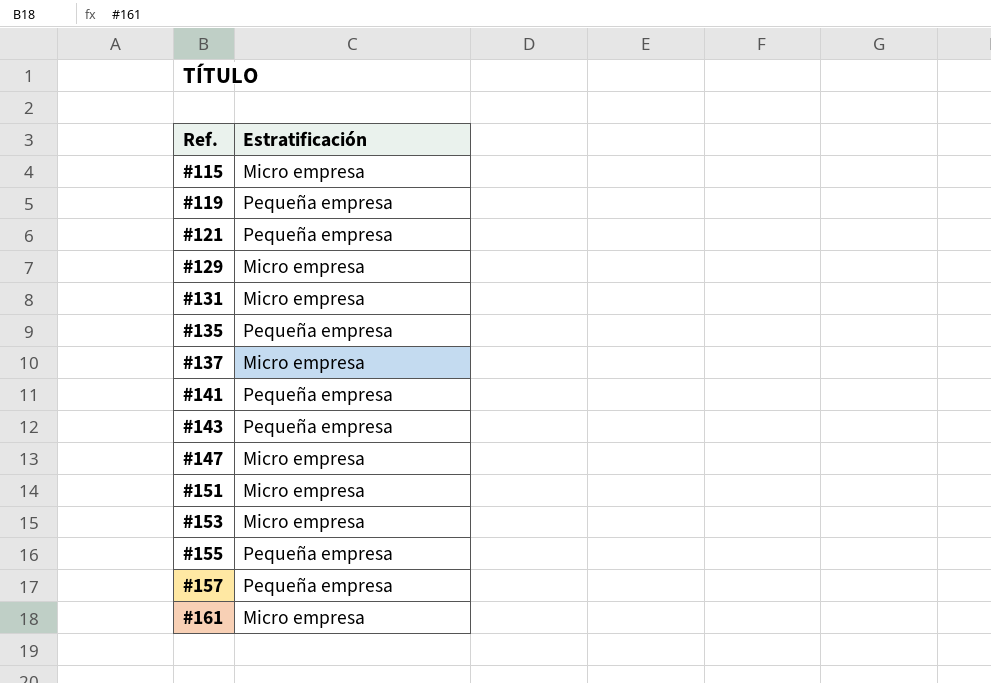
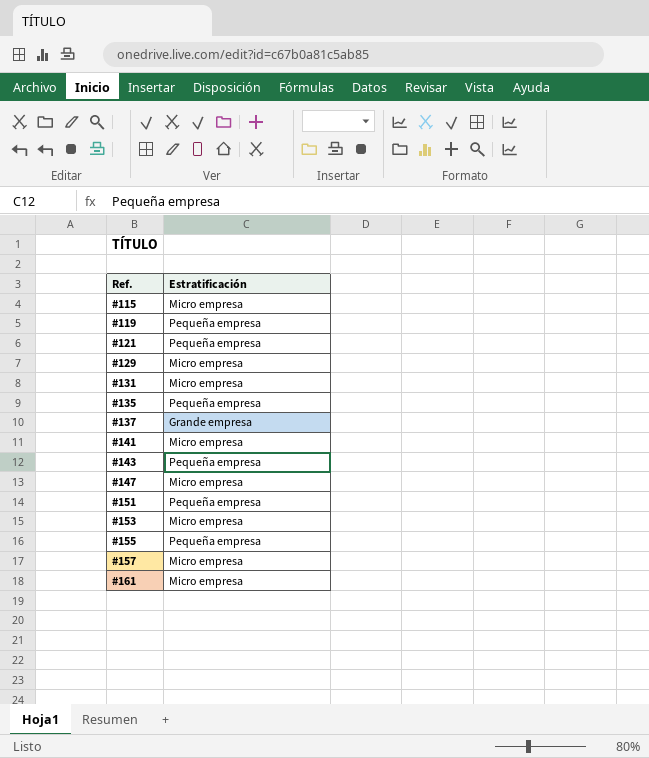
#137 | Estratificación: Micro empresa -> Grande empresa
#141 | Estratificación: Pequeña empresa -> Micro empresa
#151 | Estratificación: Micro empresa -> Pequeña empresa
#157 | Estratificación: Pequeña empresa -> Micro empresa

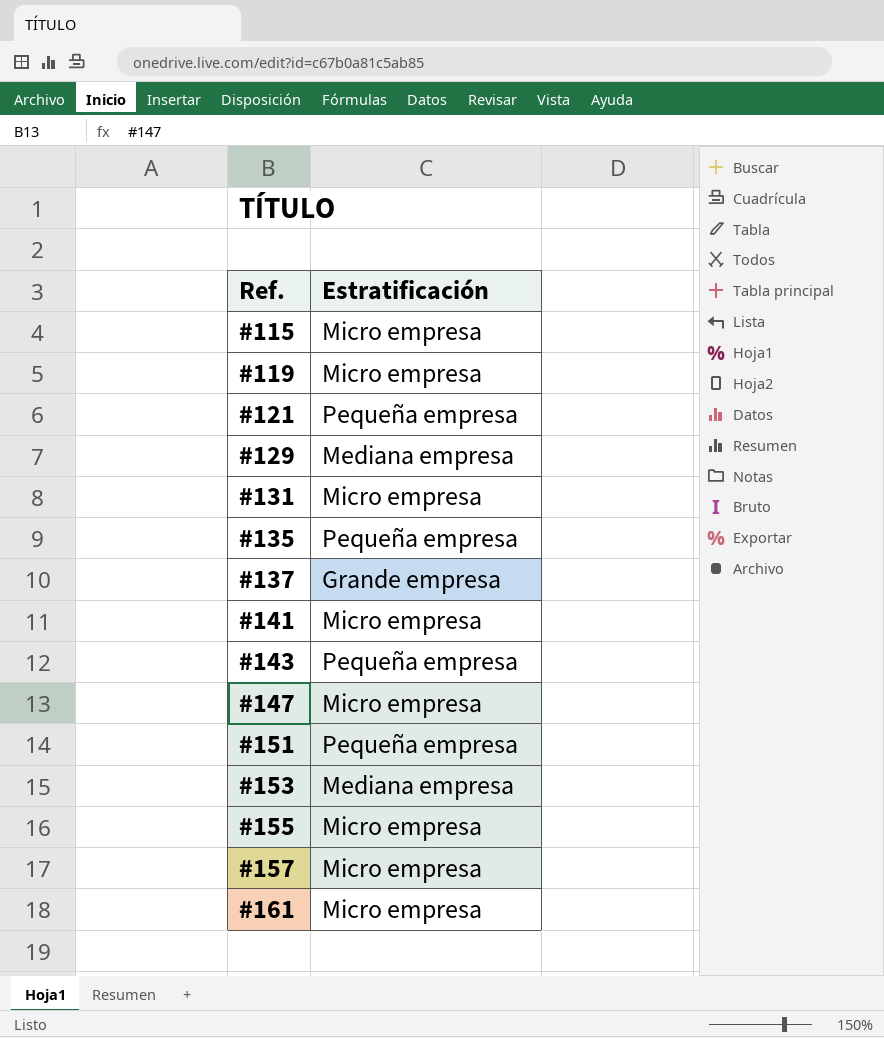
#119 | Estratificación: Pequeña empresa -> Micro empresa
#129 | Estratificación: Micro empresa -> Mediana empresa
#153 | Estratificación: Micro empresa -> Mediana empresa
#155 | Estratificación: Pequeña empresa -> Micro empresa

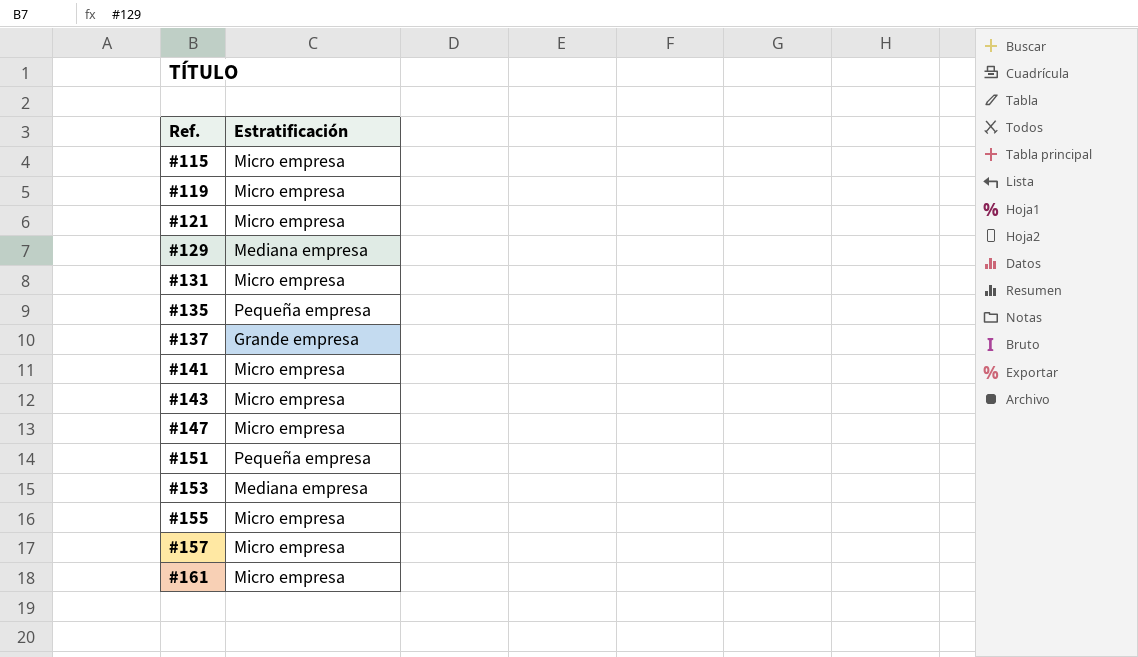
#121 | Estratificación: Pequeña empresa -> Micro empresa
#143 | Estratificación: Pequeña empresa -> Micro empresa

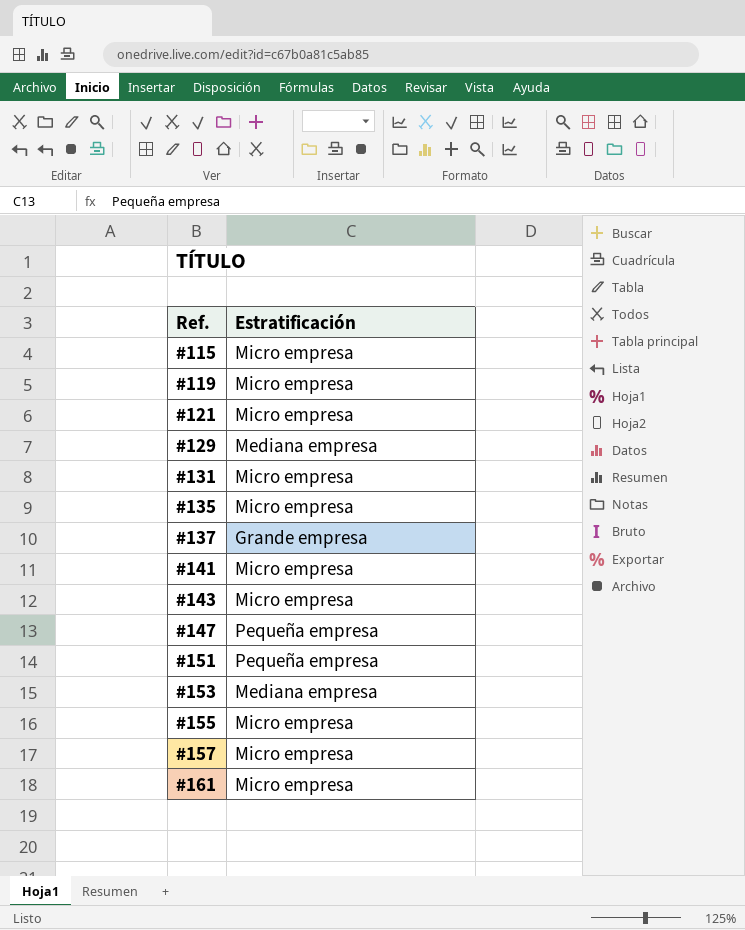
#135 | Estratificación: Pequeña empresa -> Micro empresa
#147 | Estratificación: Micro empresa -> Pequeña empresa

